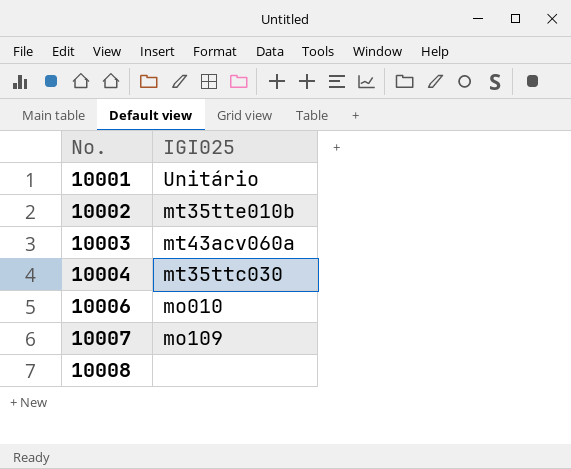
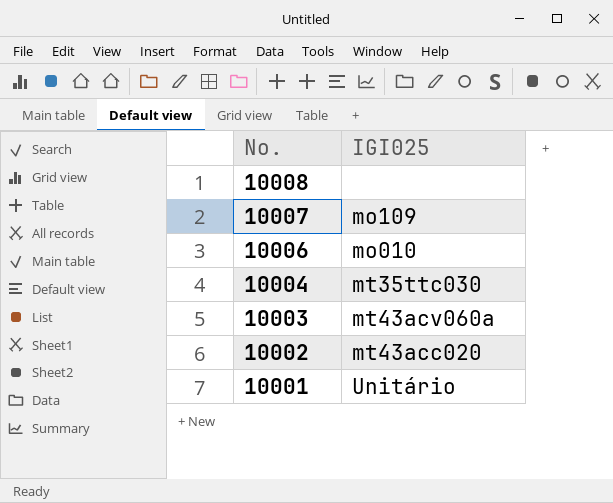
row order: No. ascending -> No. descending
10002 | IGI025: mt35tte010b -> mt43acc020

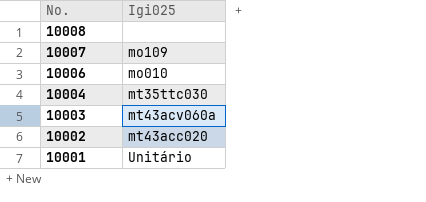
column name: IGI025 -> Igi025

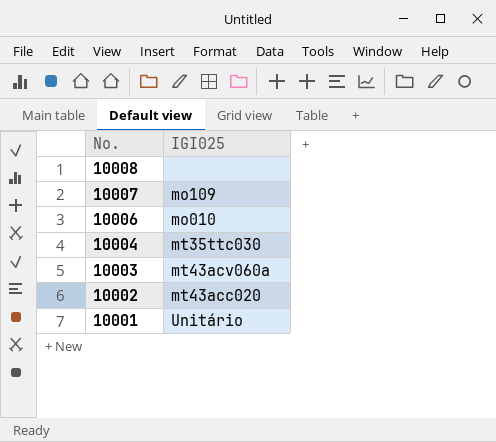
column name: Igi025 -> IGI025

